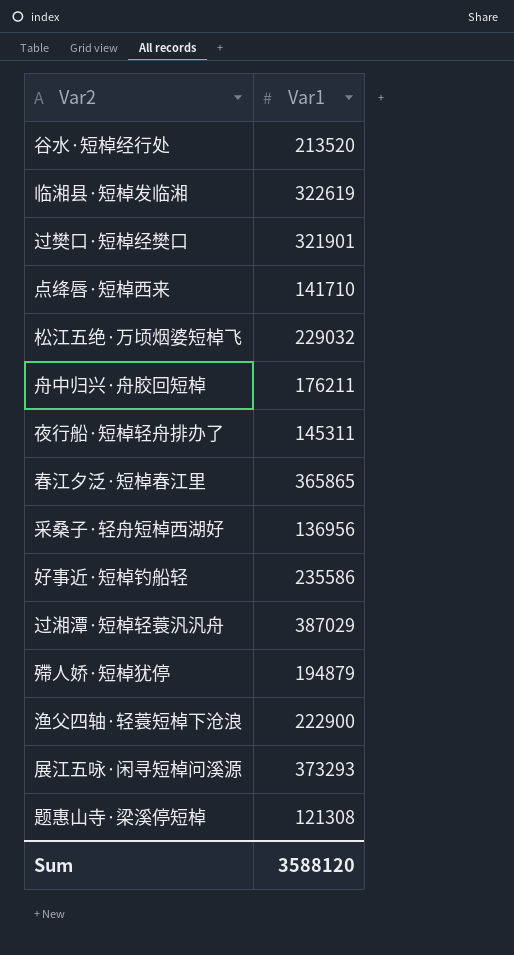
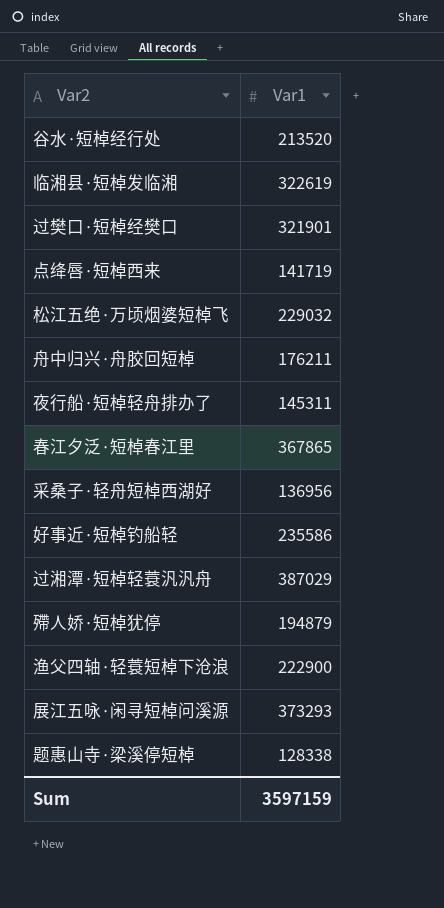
点绛唇·短棹西来 | Var1: 141710 -> 141719
春江夕泛·短棹春江里 | Var1: 365865 -> 367865
题惠山寺·梁溪停短棹 | Var1: 121308 -> 128338
Sum | Var1: 3588120 -> 3597159

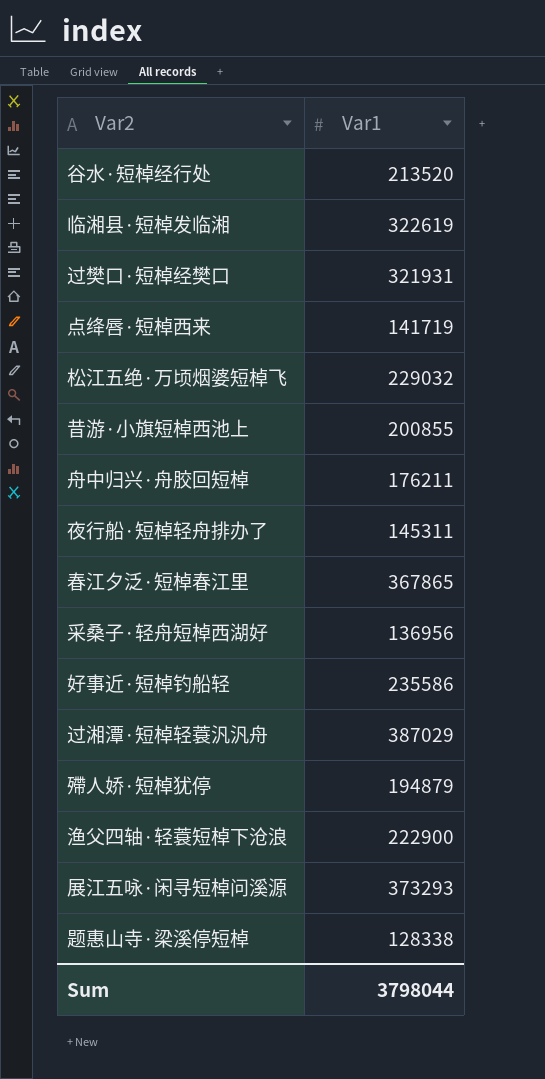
过樊口·短棹经樊口 | Var1: 321901 -> 321931
row 昔游·小旗短棹西池上: none -> 200855
Sum | Var1: 3597159 -> 3798044

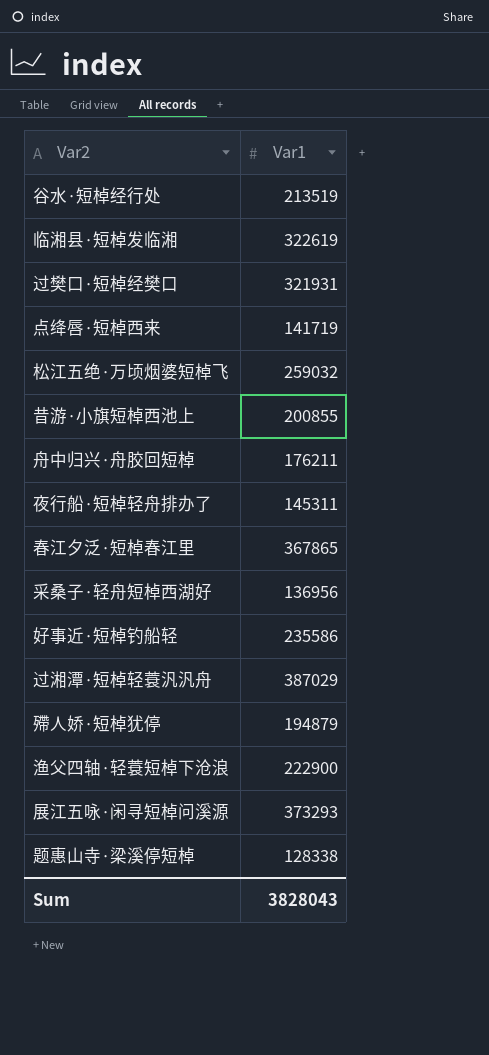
谷水·短棹经行处 | Var1: 213520 -> 213519
松江五绝·万顷烟婆短棹飞 | Var1: 229032 -> 259032
Sum | Var1: 3798044 -> 3828043

